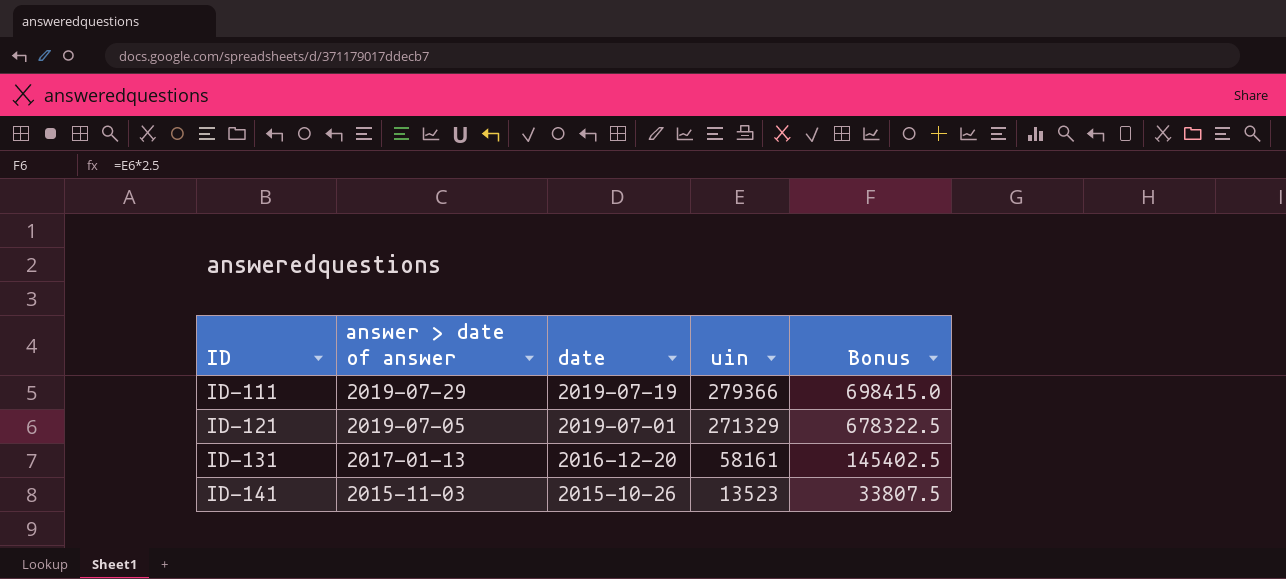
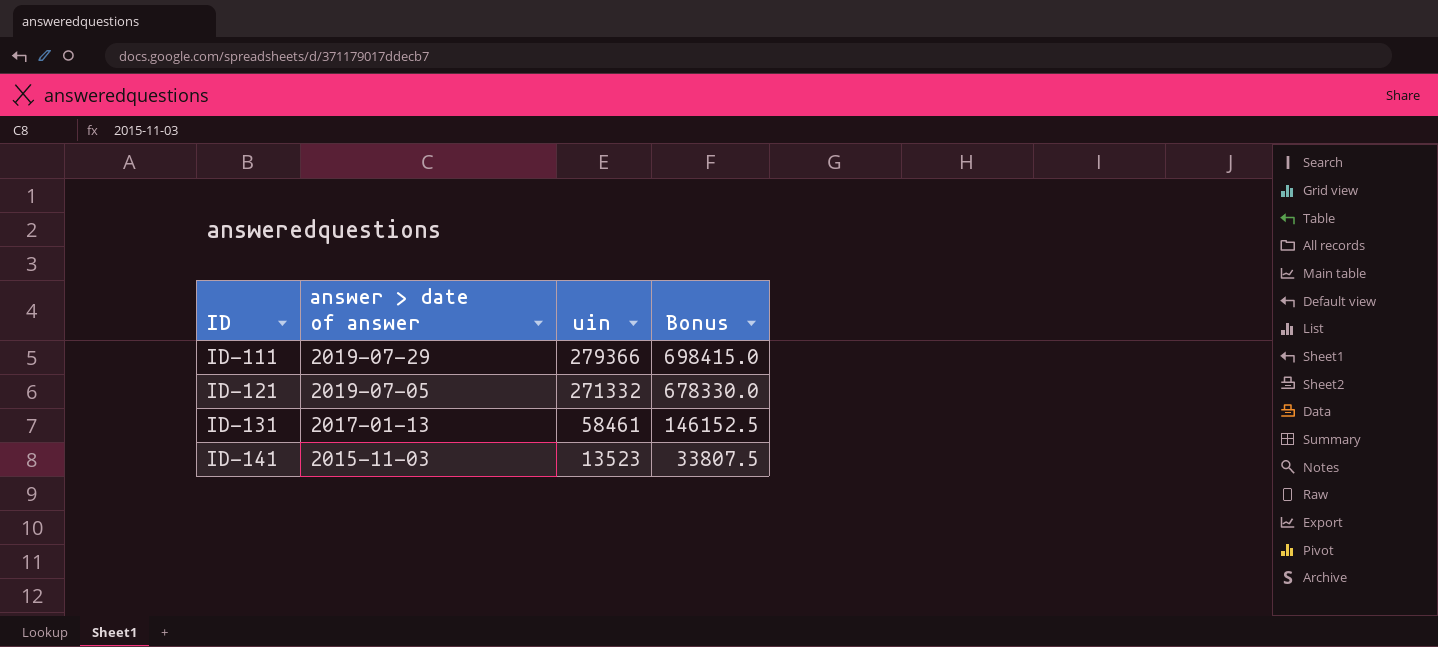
column date | position: 3 -> none
ID-121 | uin: 271329 -> 271332
ID-121 | Bonus: 678322.5 -> 678330.0
ID-131 | uin: 58161 -> 58461
ID-131 | Bonus: 145402.5 -> 146152.5

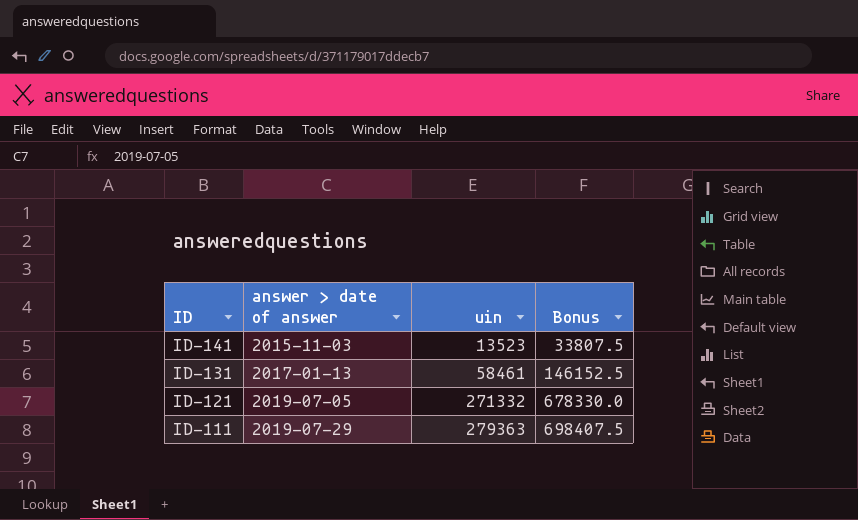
row order: ID ascending -> ID descending
ID-111 | uin: 279366 -> 279363
ID-111 | Bonus: 698415.0 -> 698407.5

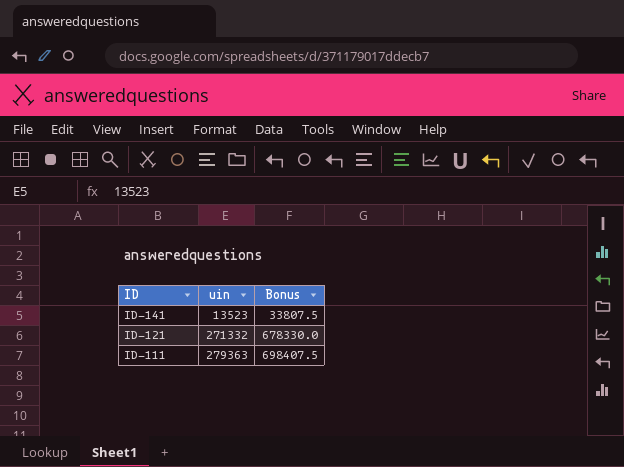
column answer > date of answer | position: 2 -> none
row ID-131: 2017-01-13 | 58461 | 146152.5 -> none

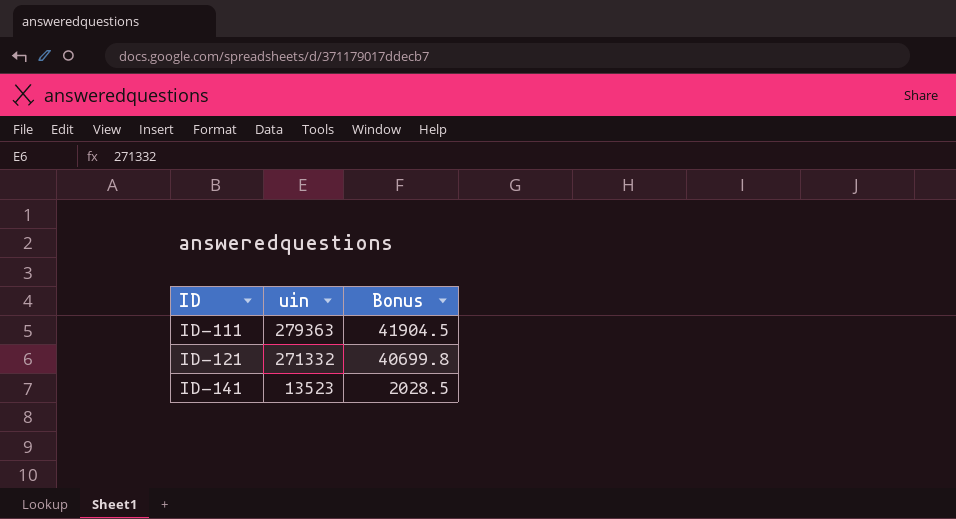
row order: ID descending -> ID ascending
column Bonus | formula: [uin] * 2.5 -> [uin] * 0.15

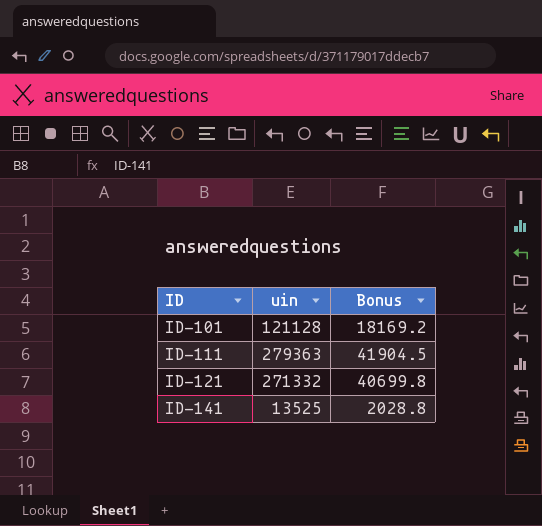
row ID-101: none -> 121128 | 18169.2
ID-141 | uin: 13523 -> 13525
ID-141 | Bonus: 2028.5 -> 2028.8

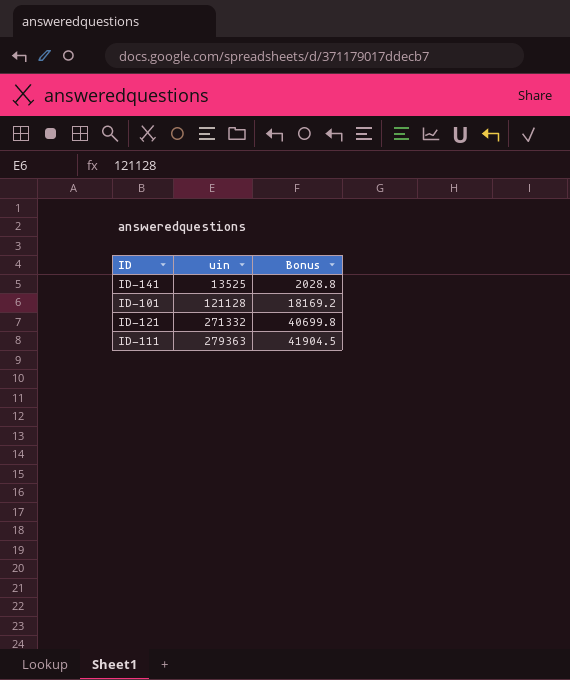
row order: ID ascending -> uin ascending

